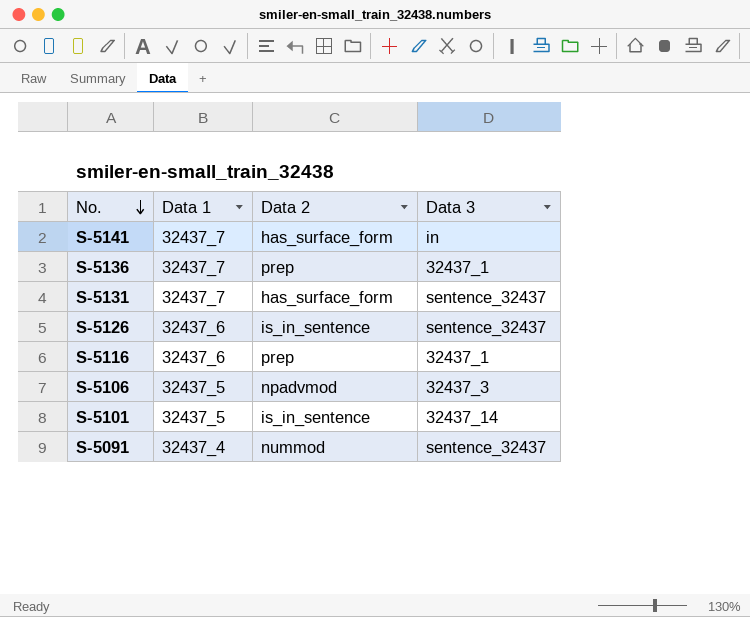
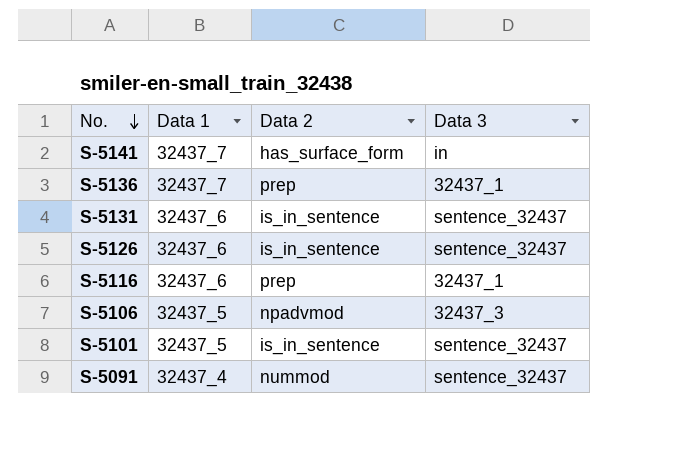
S-5131 | Data 1: 32437_7 -> 32437_6
S-5131 | Data 2: has_surface_form -> is_in_sentence
S-5101 | Data 3: 32437_14 -> sentence_32437

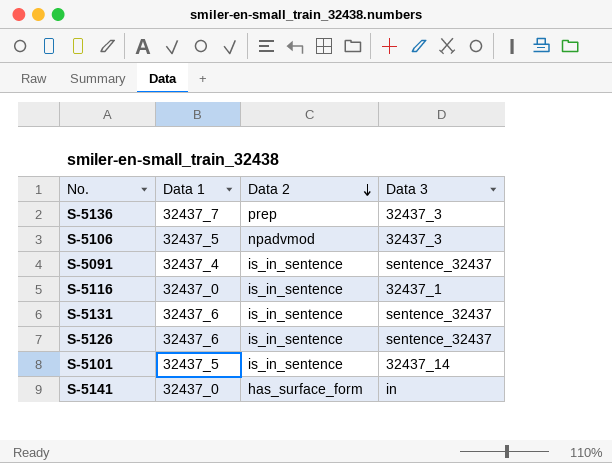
row order: No. descending -> Data 2 descending
S-5136 | Data 3: 32437_1 -> 32437_3
S-5091 | Data 2: nummod -> is_in_sentence
S-5116 | Data 1: 32437_6 -> 32437_0
S-5116 | Data 2: prep -> is_in_sentence
S-5101 | Data 3: sentence_32437 -> 32437_14
S-5141 | Data 1: 32437_7 -> 32437_0

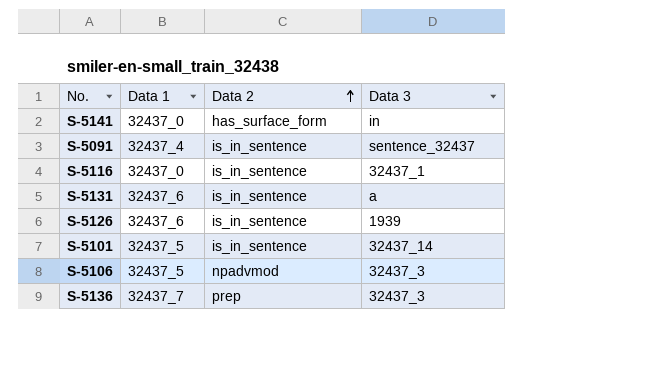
row order: Data 2 descending -> Data 2 ascending
S-5131 | Data 3: sentence_32437 -> a
S-5126 | Data 3: sentence_32437 -> 1939

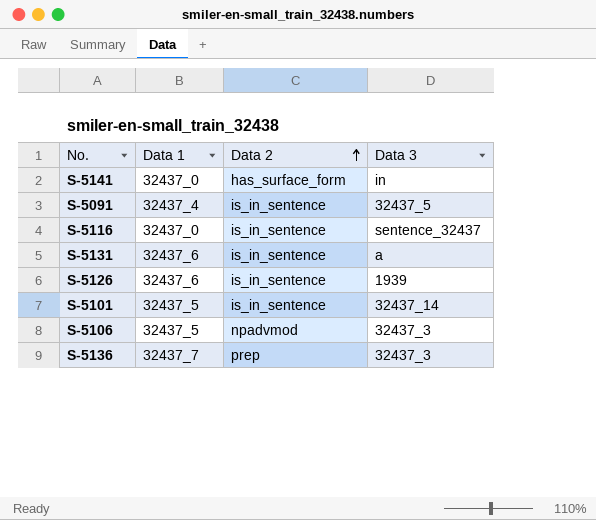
S-5091 | Data 3: sentence_32437 -> 32437_5
S-5116 | Data 3: 32437_1 -> sentence_32437

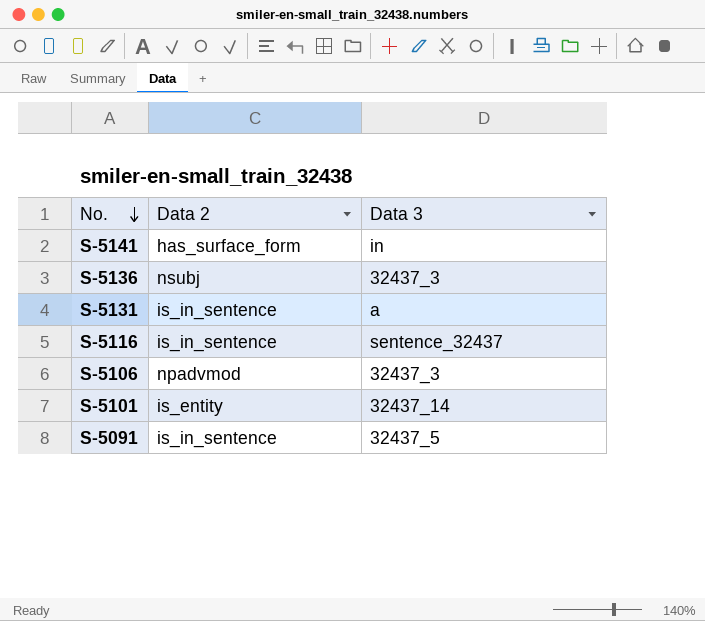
row order: Data 2 ascending -> No. descending
column Data 1 | position: 2 -> none
row S-5126: 32437_6 | is_in_sentence | 1939 -> none
S-5136 | Data 2: prep -> nsubj
S-5101 | Data 2: is_in_sentence -> is_entity

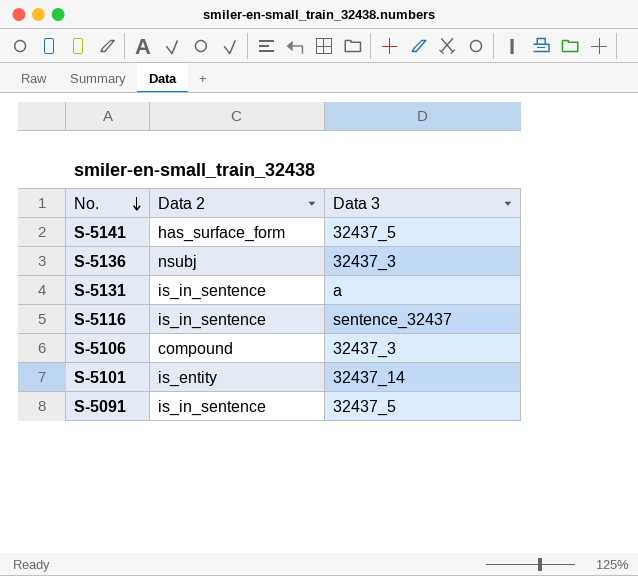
S-5141 | Data 3: in -> 32437_5
S-5106 | Data 2: npadvmod -> compound

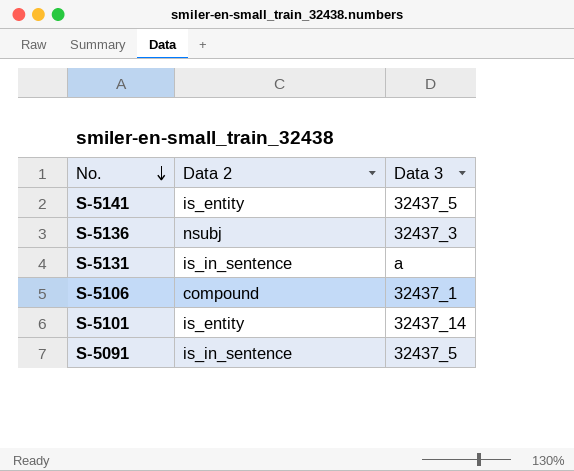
row S-5116: is_in_sentence | sentence_32437 -> none
S-5141 | Data 2: has_surface_form -> is_entity
S-5106 | Data 3: 32437_3 -> 32437_1

